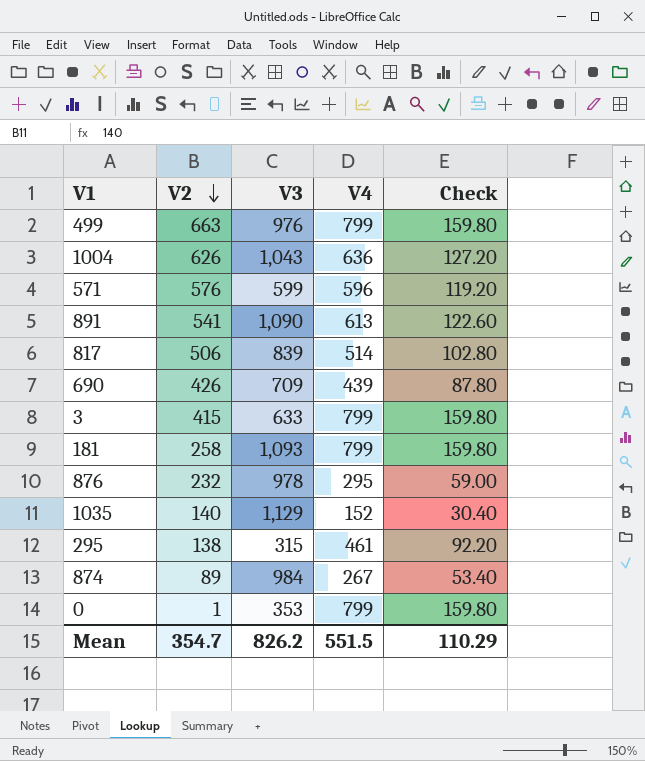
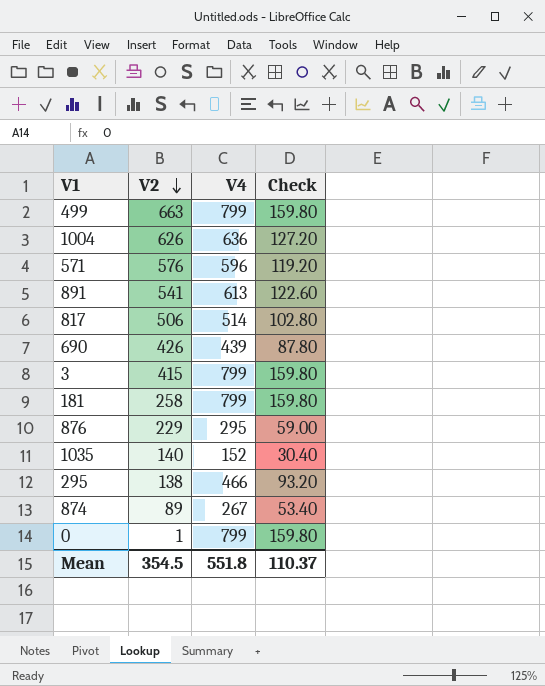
column V3 | position: 3 -> none
876 | V2: 232 -> 229
295 | V4: 461 -> 466
295 | Check: 92.20 -> 93.20
Mean | V2: 354.7 -> 354.5
Mean | V4: 551.5 -> 551.8
Mean | Check: 110.29 -> 110.37

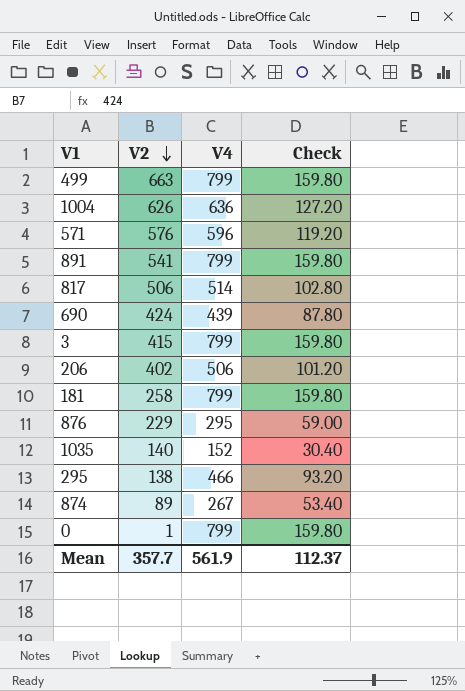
891 | V4: 613 -> 799
891 | Check: 122.60 -> 159.80
690 | V2: 426 -> 424
row 206: none -> 402 | 506 | 101.20
Mean | V2: 354.5 -> 357.7
Mean | V4: 551.8 -> 561.9
Mean | Check: 110.37 -> 112.37

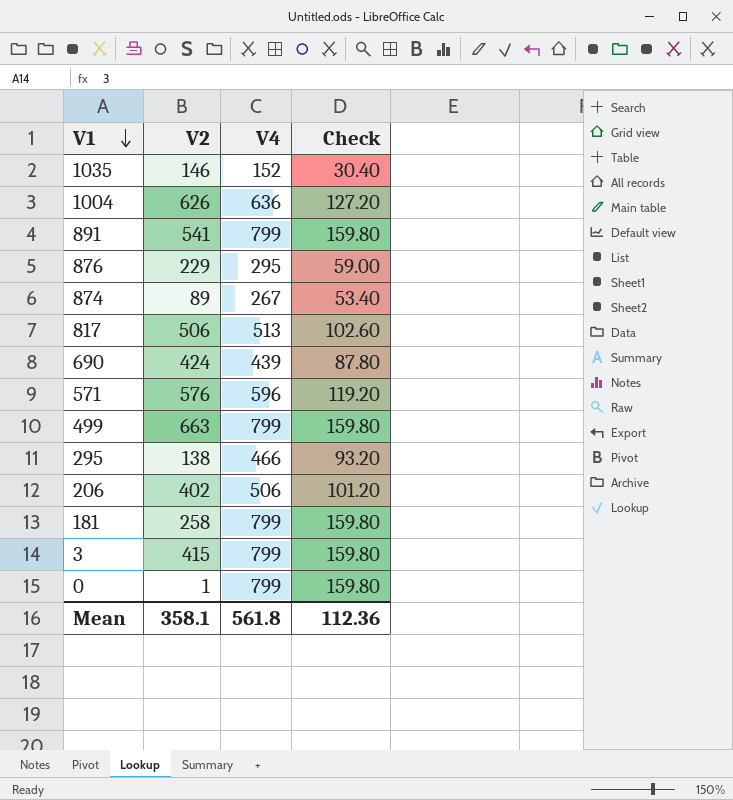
row order: V2 descending -> V1 descending
1035 | V2: 140 -> 146
817 | V4: 514 -> 513
817 | Check: 102.80 -> 102.60
Mean | V2: 357.7 -> 358.1
Mean | V4: 561.9 -> 561.8
Mean | Check: 112.37 -> 112.36

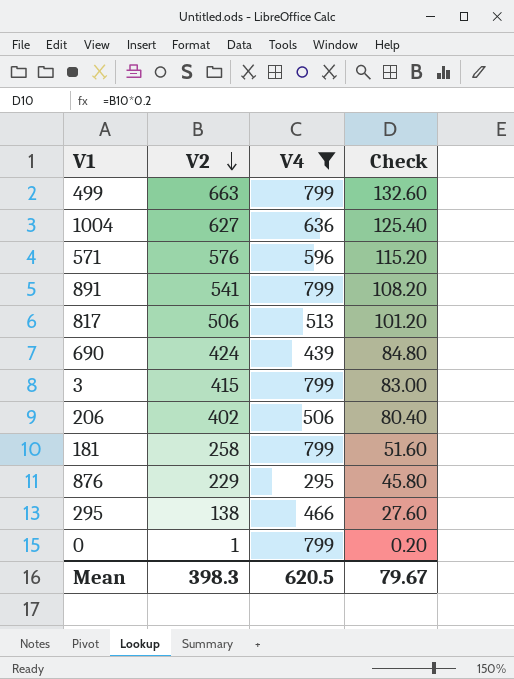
filter: none -> V4 >= 295
row order: V1 descending -> V2 descending
column Check | formula: [V4] * 0.2 -> [V2] * 0.2
1004 | V2: 626 -> 627
Mean | V2: 358.1 -> 398.3
Mean | V4: 561.8 -> 620.5
Mean | Check: 112.36 -> 79.67

